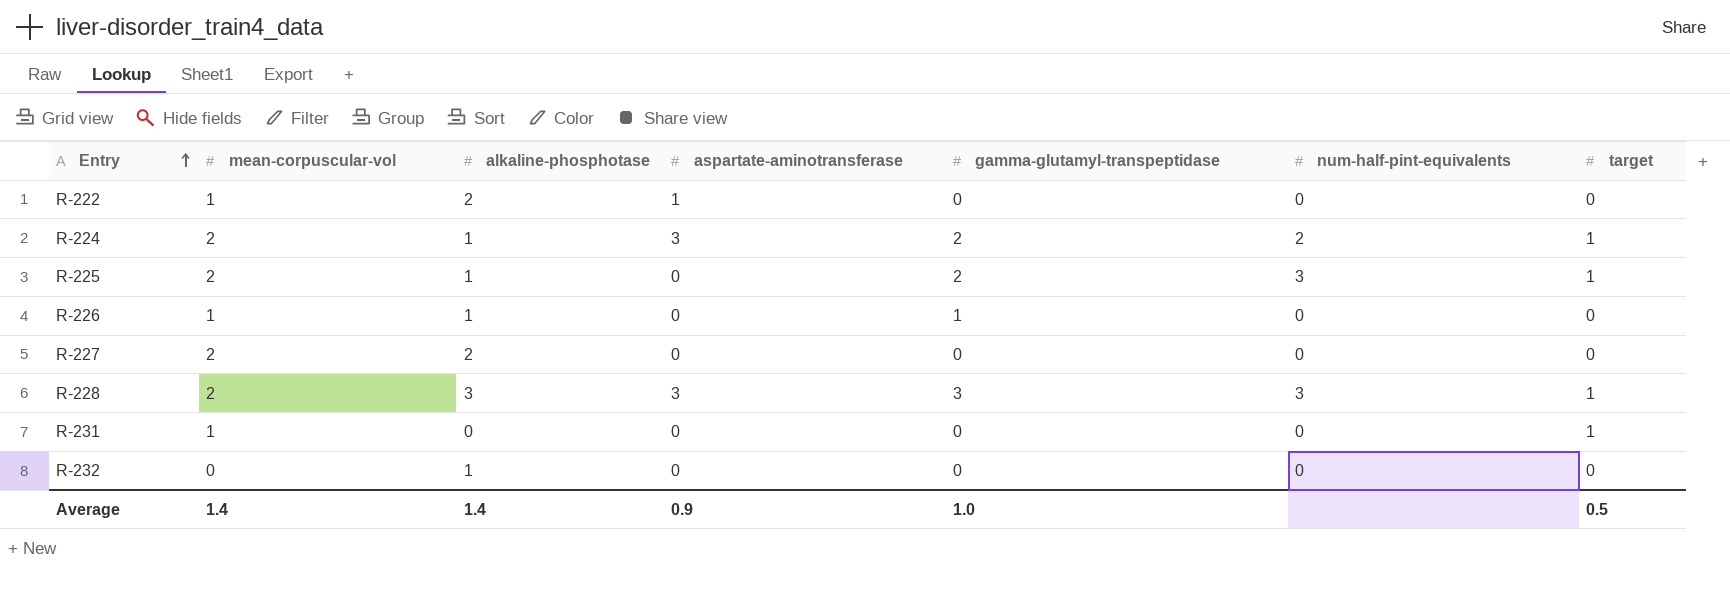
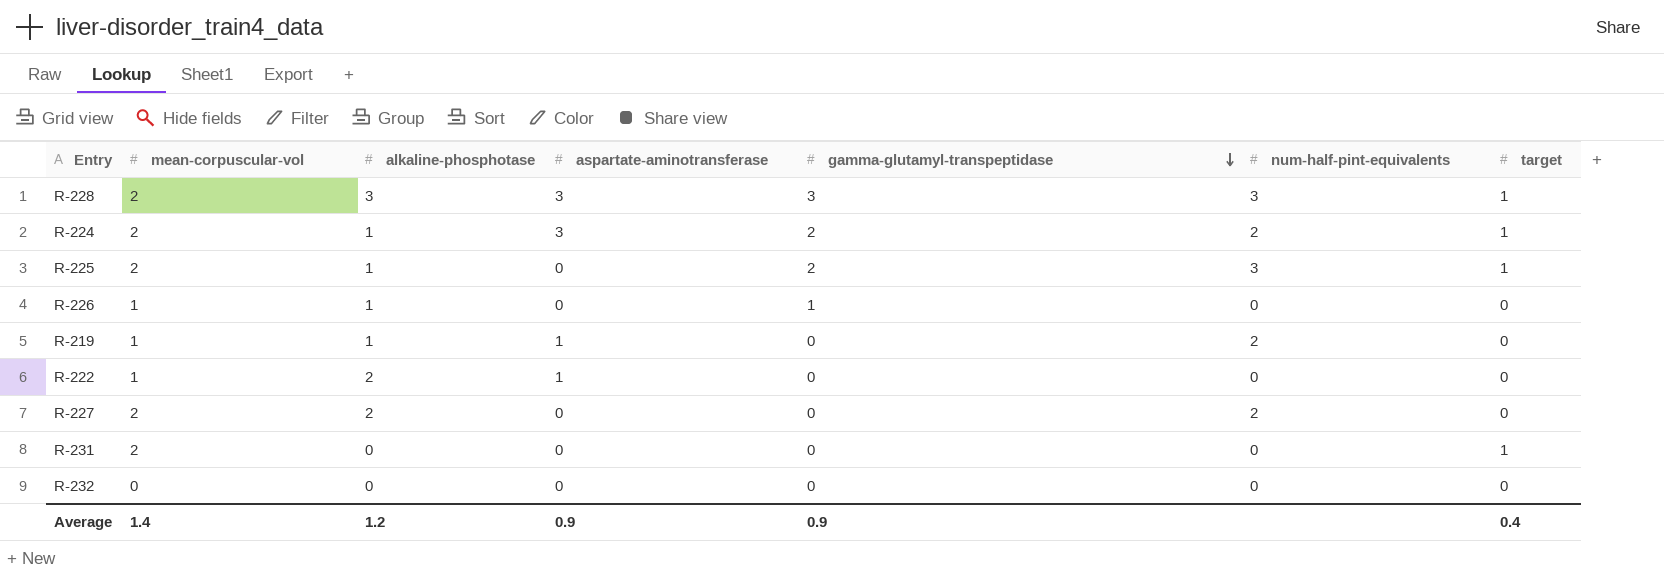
row order: Entry ascending -> gamma-glutamyl-transpeptidase descending
row R-219: none -> 1 | 1 | 1 | 0 | 2 | 0
R-227 | num-half-pint-equivalents: 0 -> 2
R-231 | mean-corpuscular-vol: 1 -> 2
R-232 | alkaline-phosphotase: 1 -> 0
Average | alkaline-phosphotase: 1.4 -> 1.2
Average | gamma-glutamyl-transpeptidase: 1.0 -> 0.9
Average | target: 0.5 -> 0.4

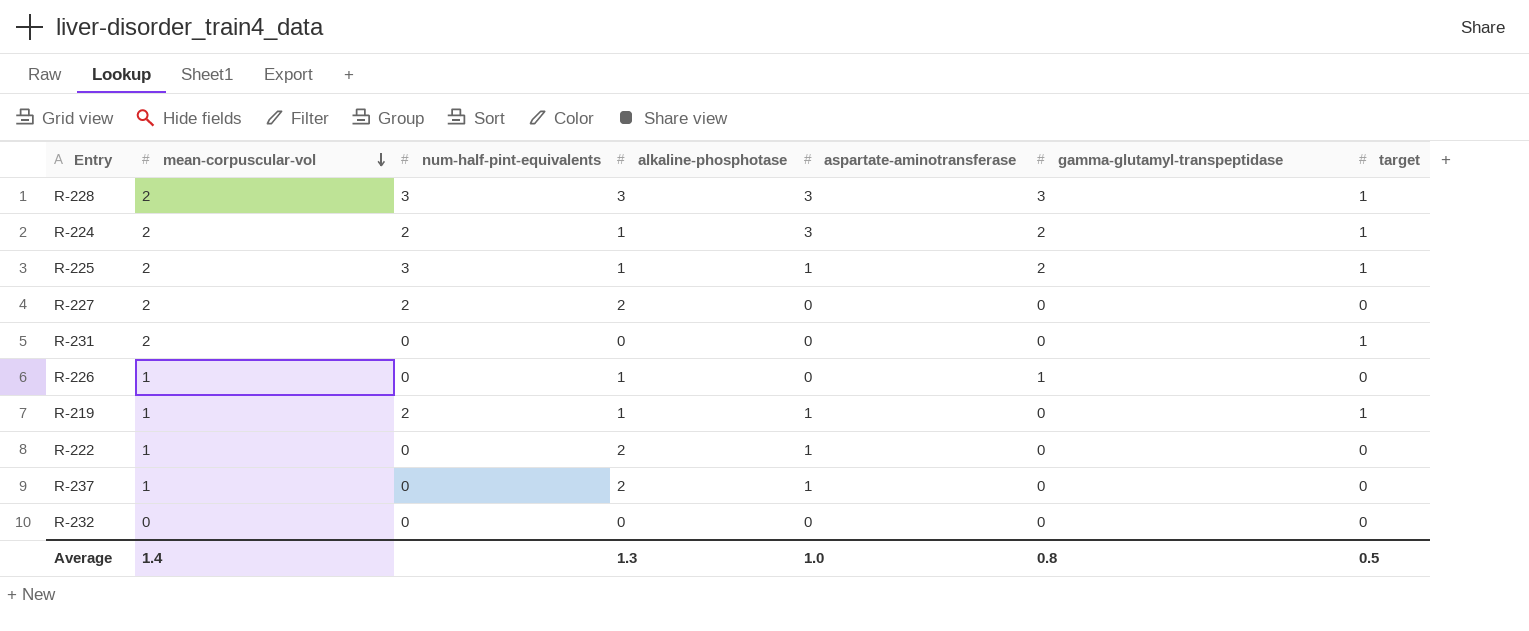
row order: gamma-glutamyl-transpeptidase descending -> mean-corpuscular-vol descending
column num-half-pint-equivalents | position: 6 -> 3
R-225 | aspartate-aminotransferase: 0 -> 1
R-219 | target: 0 -> 1
row R-237: none -> 1 | 0 | 2 | 1 | 0 | 0
Average | alkaline-phosphotase: 1.2 -> 1.3
Average | aspartate-aminotransferase: 0.9 -> 1.0
Average | gamma-glutamyl-transpeptidase: 0.9 -> 0.8
Average | target: 0.4 -> 0.5

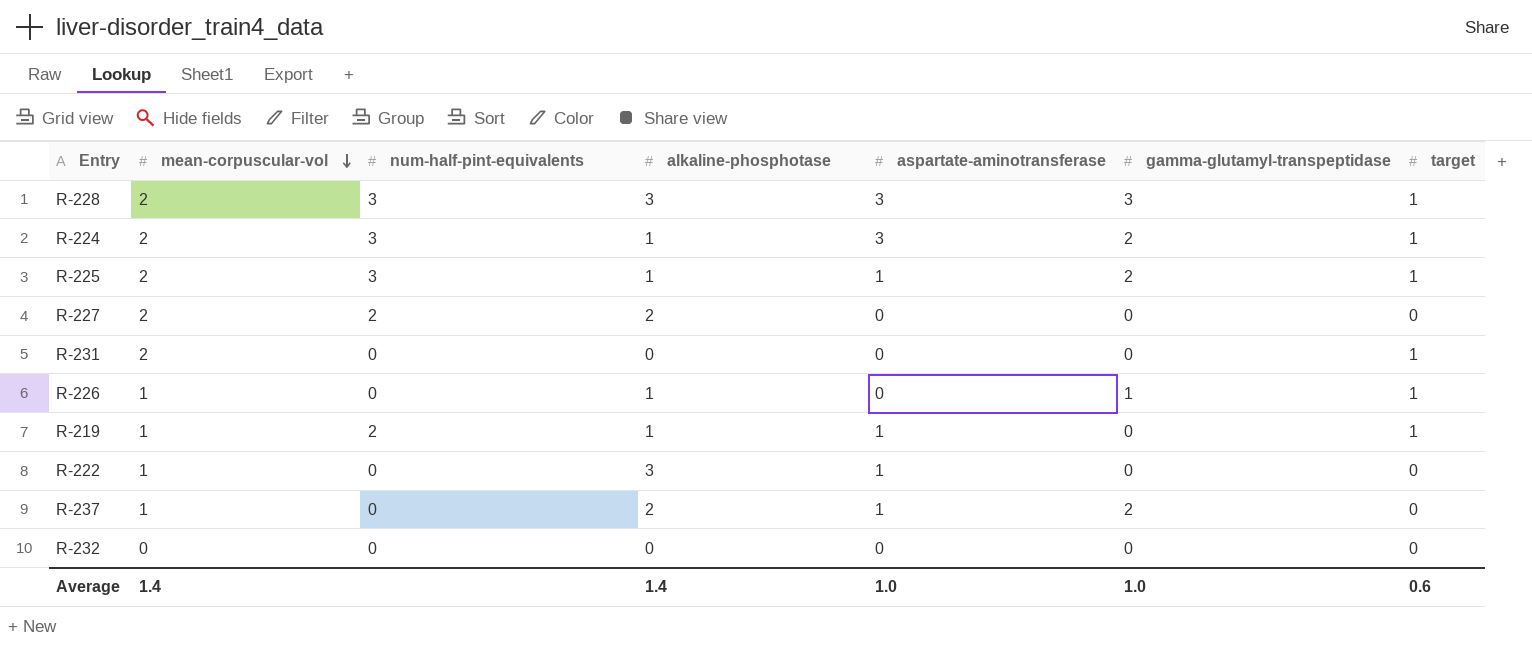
R-224 | num-half-pint-equivalents: 2 -> 3
R-226 | target: 0 -> 1
R-222 | alkaline-phosphotase: 2 -> 3
R-237 | gamma-glutamyl-transpeptidase: 0 -> 2
Average | alkaline-phosphotase: 1.3 -> 1.4
Average | gamma-glutamyl-transpeptidase: 0.8 -> 1.0
Average | target: 0.5 -> 0.6

